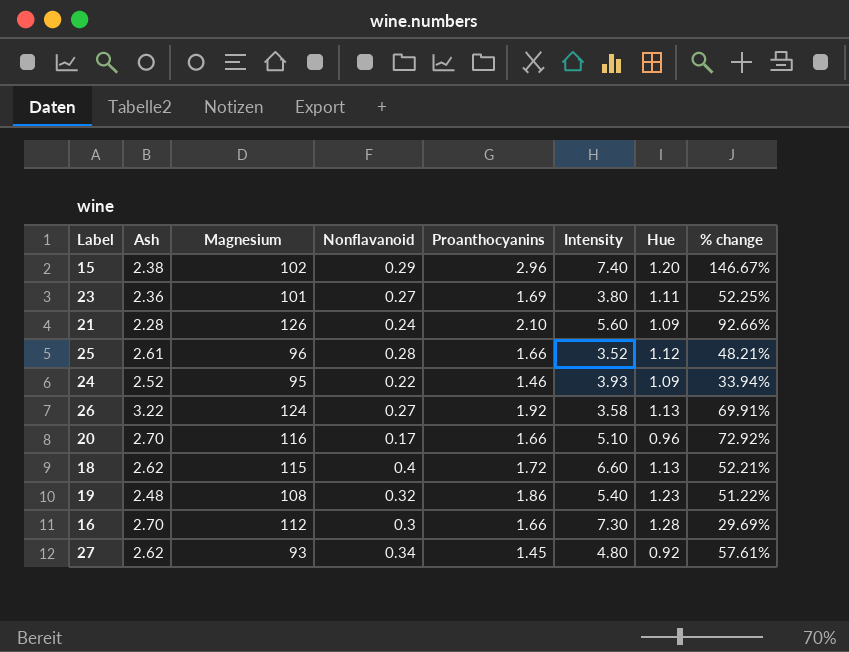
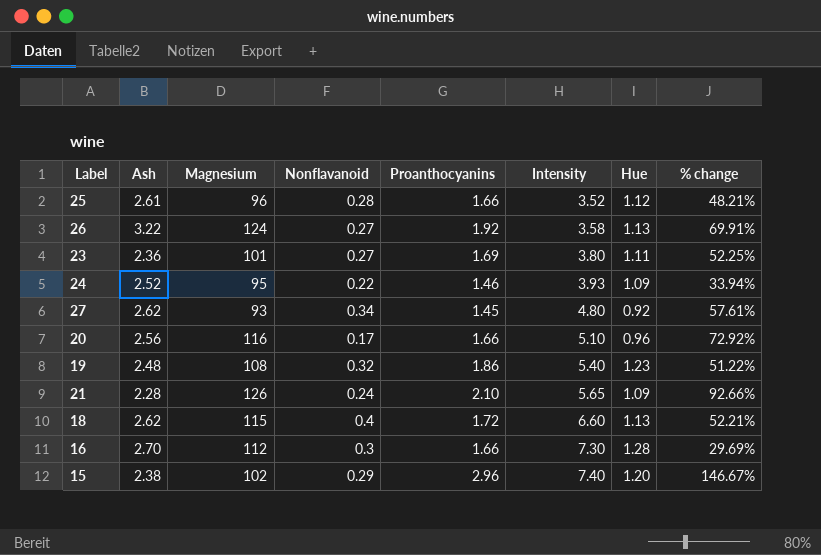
row order: none -> Intensity ascending
20 | Ash: 2.70 -> 2.56
21 | Intensity: 5.60 -> 5.65

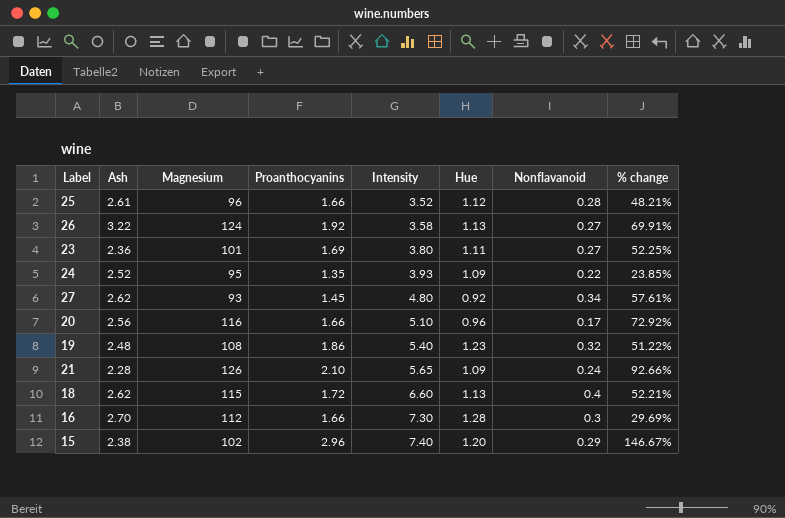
column Nonflavanoid | position: 4 -> 7
24 | Proanthocyanins: 1.46 -> 1.35
24 | % change: 33.94% -> 23.85%

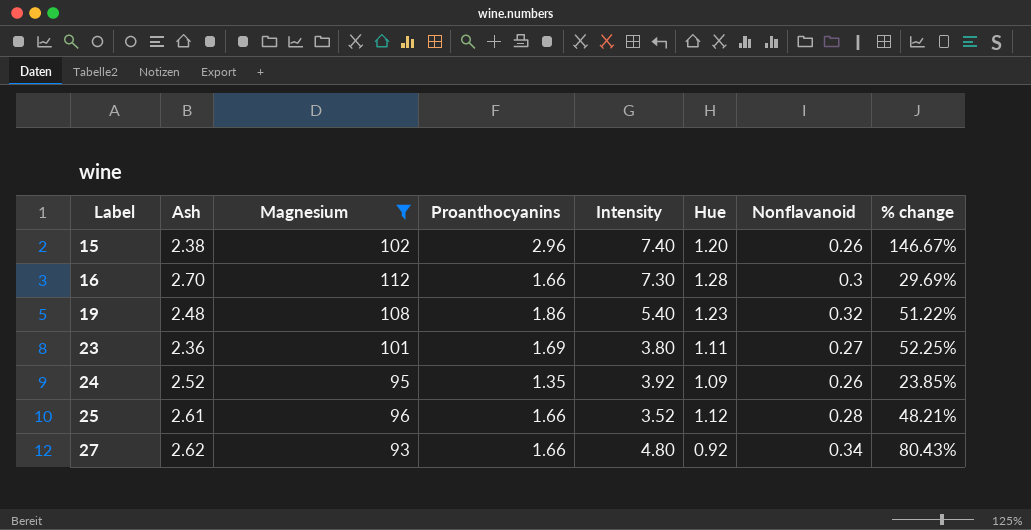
filter: none -> Magnesium <= 112
row order: Intensity ascending -> Label ascending
15 | Nonflavanoid: 0.29 -> 0.26
24 | Intensity: 3.93 -> 3.92
24 | Nonflavanoid: 0.22 -> 0.26
27 | Proanthocyanins: 1.45 -> 1.66
27 | % change: 57.61% -> 80.43%

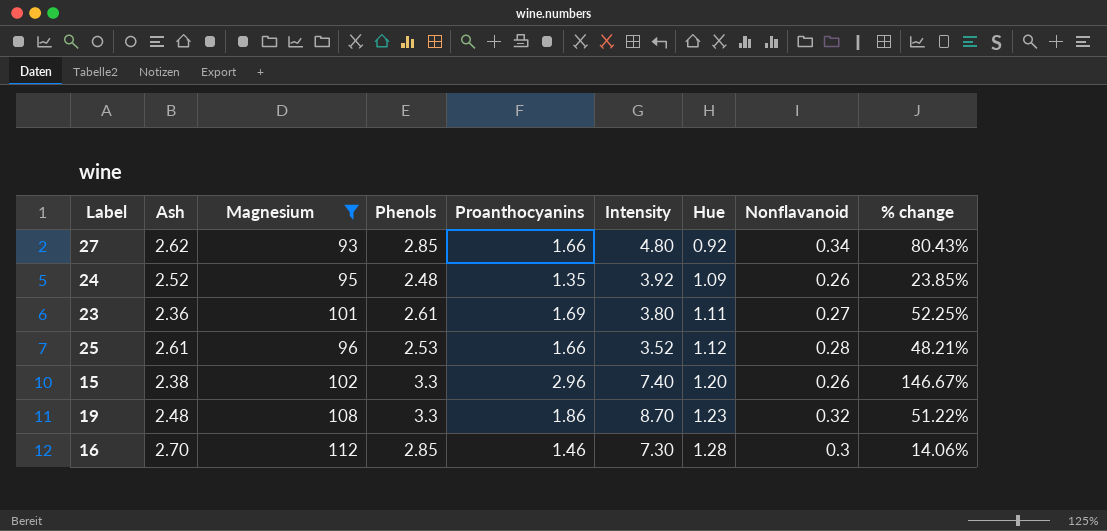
row order: Label ascending -> Hue ascending
column Phenols | position: none -> 4
19 | Intensity: 5.40 -> 8.70
16 | Proanthocyanins: 1.66 -> 1.46
16 | % change: 29.69% -> 14.06%

